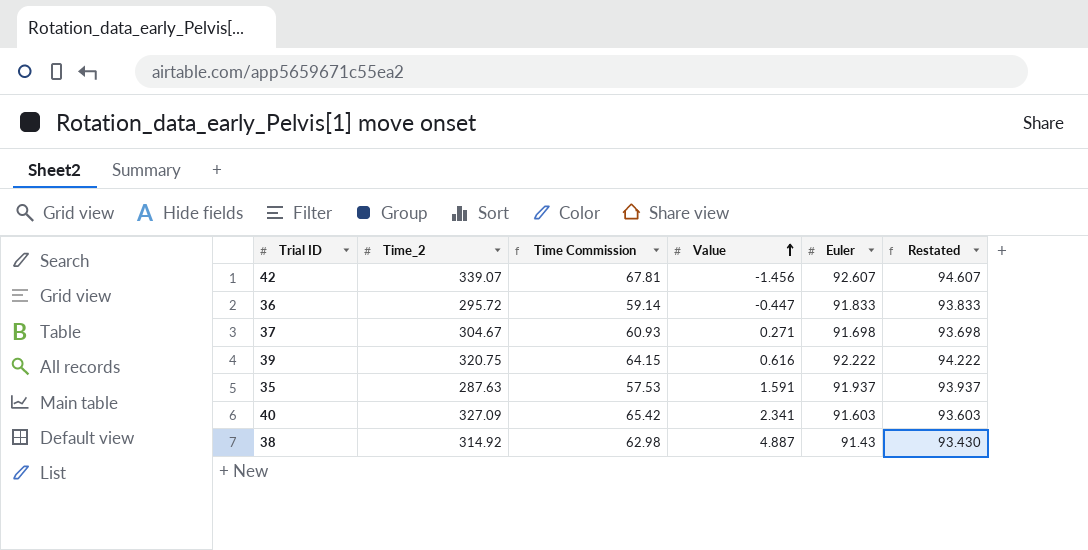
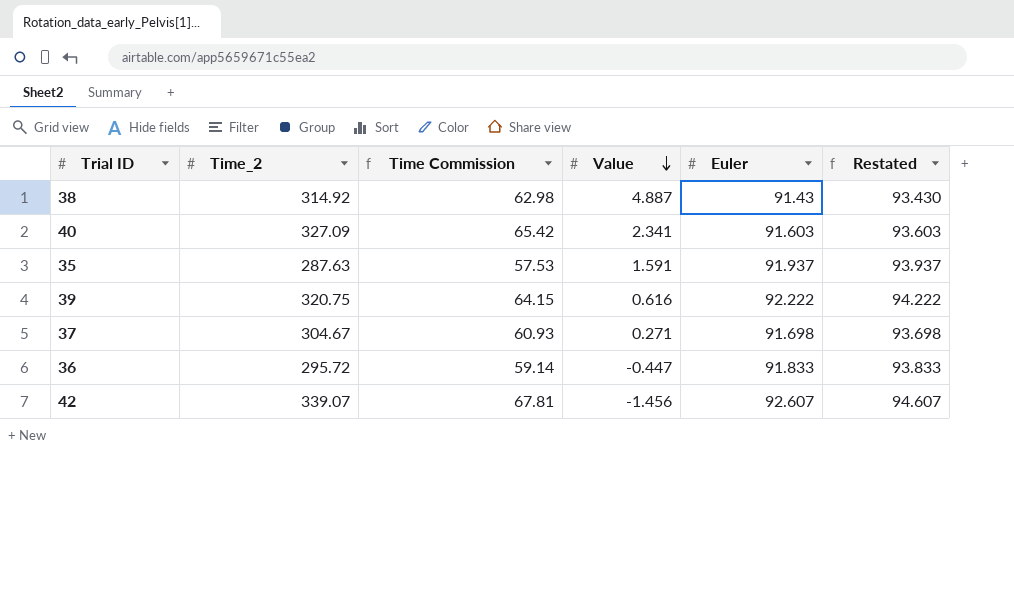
row order: Value ascending -> Value descending

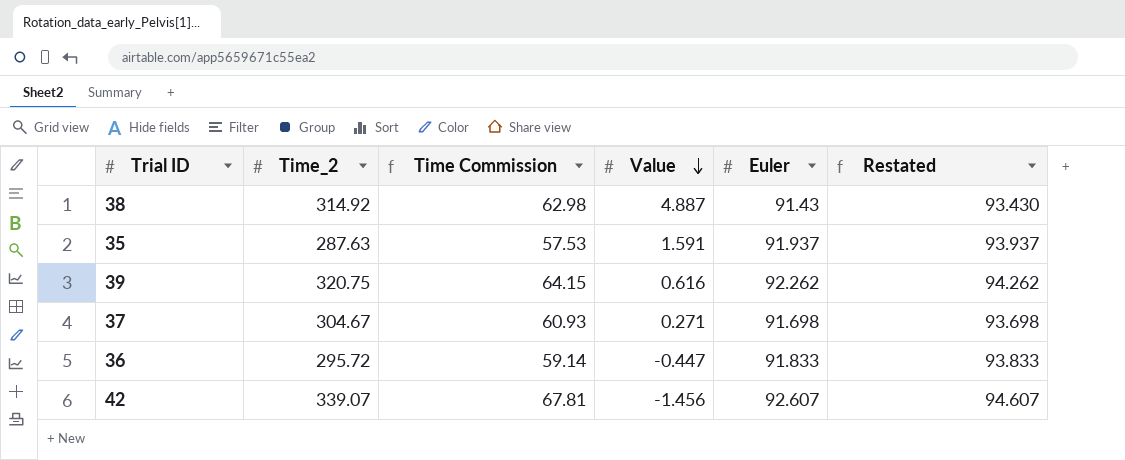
row 40: 327.09 | 65.42 | 2.341 | 91.603 | 93.603 -> none
39 | Euler: 92.222 -> 92.262
39 | Restated: 94.222 -> 94.262

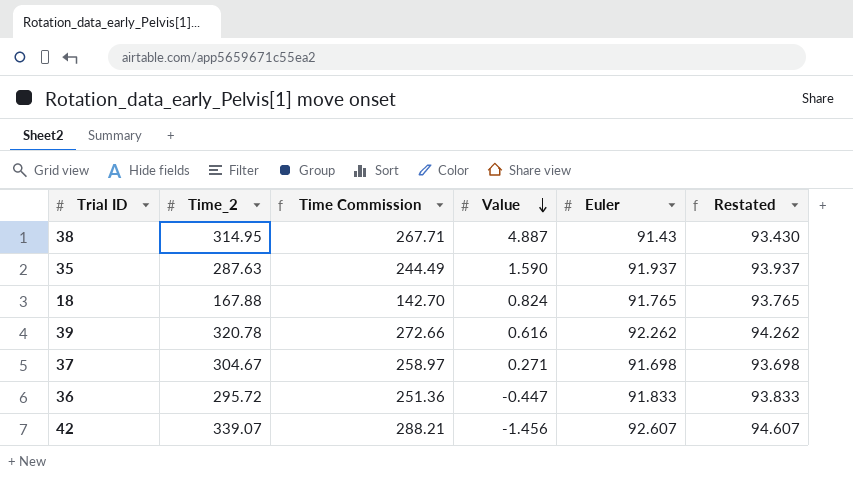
column Time Commission | formula: [Time_2] * 0.2 -> [Time_2] * 0.85
38 | Time_2: 314.92 -> 314.95
35 | Value: 1.591 -> 1.590
row 18: none -> 167.88 | 142.70 | 0.824 | 91.765 | 93.765
39 | Time_2: 320.75 -> 320.78

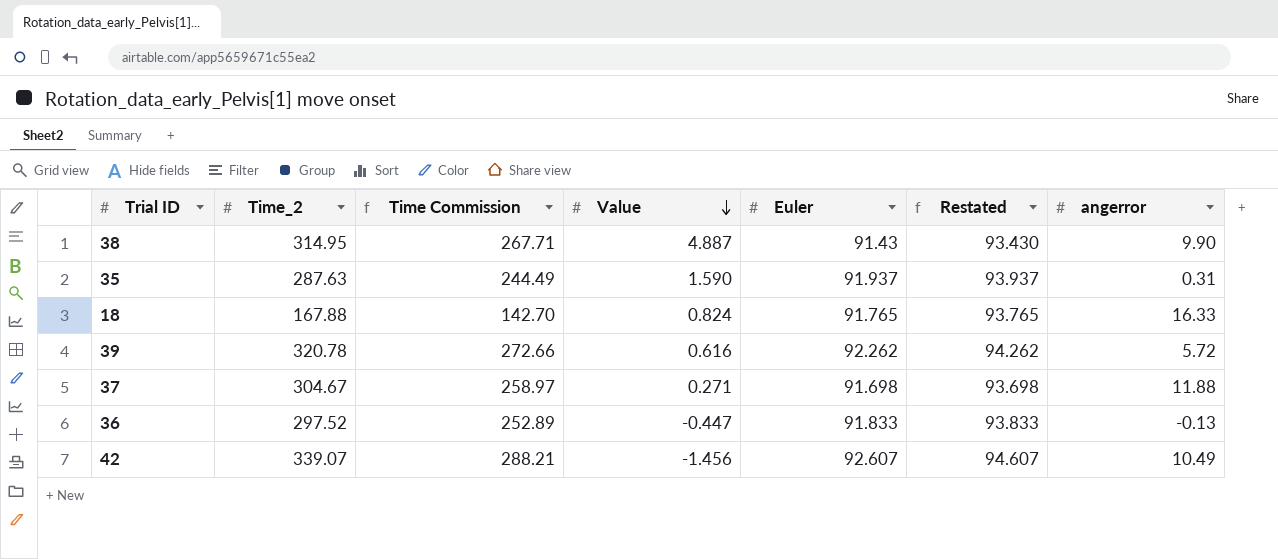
column angerror | position: none -> 7
36 | Time_2: 295.72 -> 297.52
36 | Time Commission: 251.36 -> 252.89

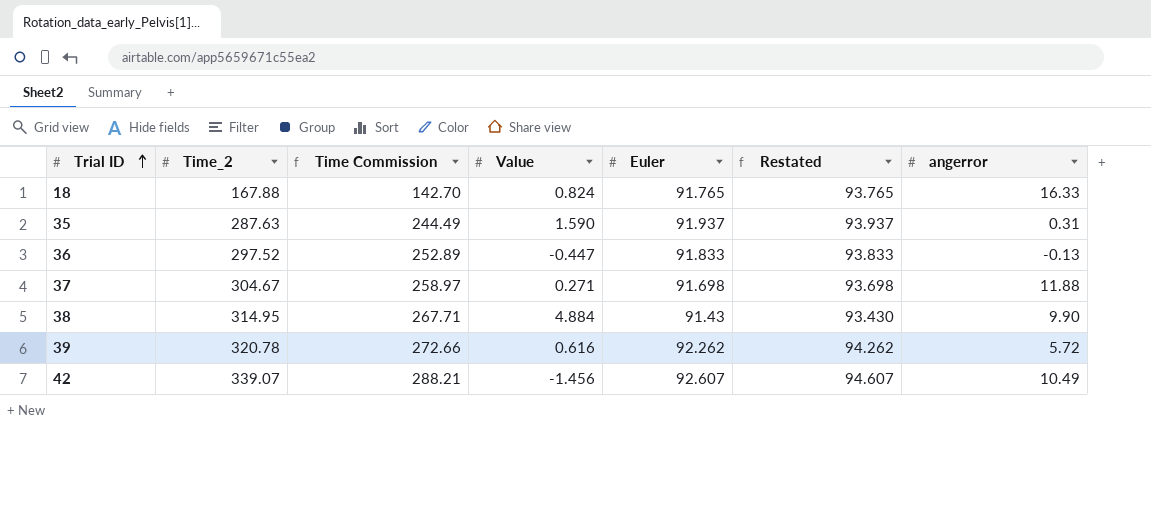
row order: Value descending -> Trial ID ascending
38 | Value: 4.887 -> 4.884

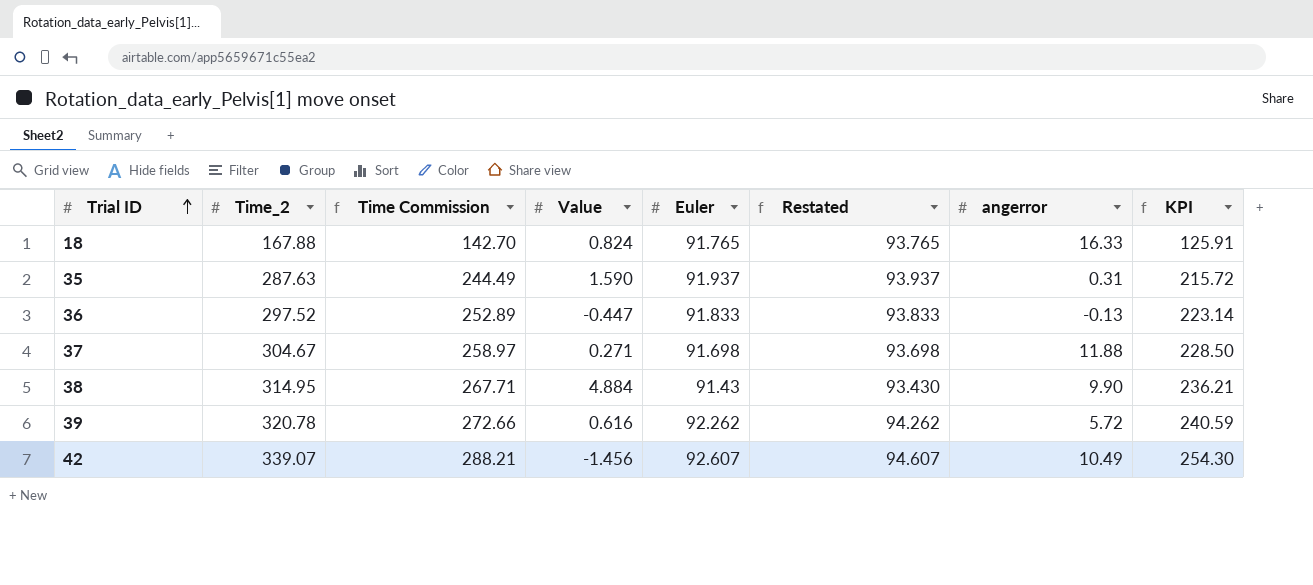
column KPI | formula: none -> [Time_2] * 0.75

